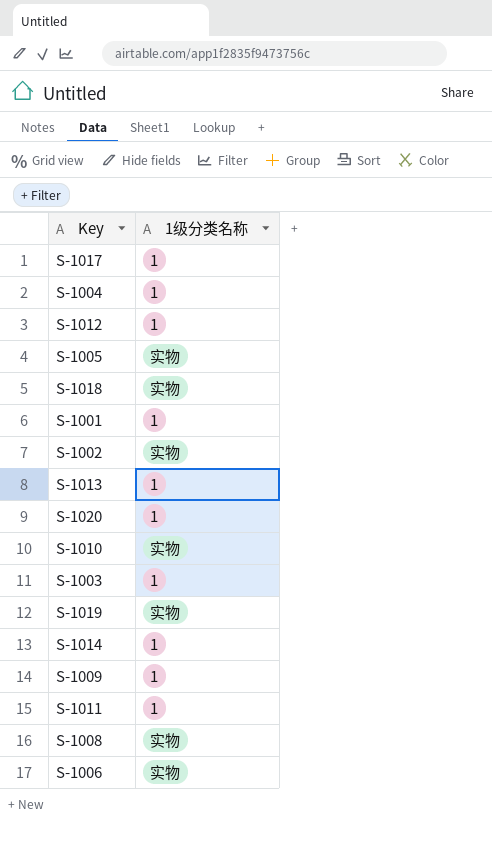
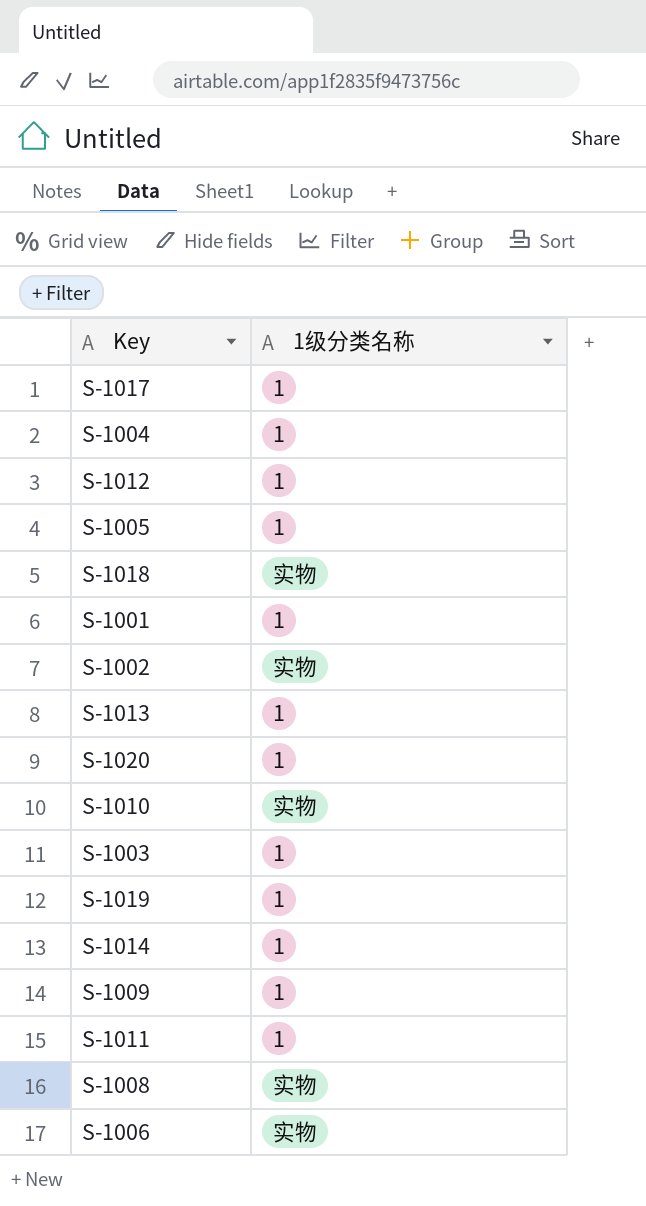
S-1005 | 1级分类名称: 实物 -> 1
S-1019 | 1级分类名称: 实物 -> 1

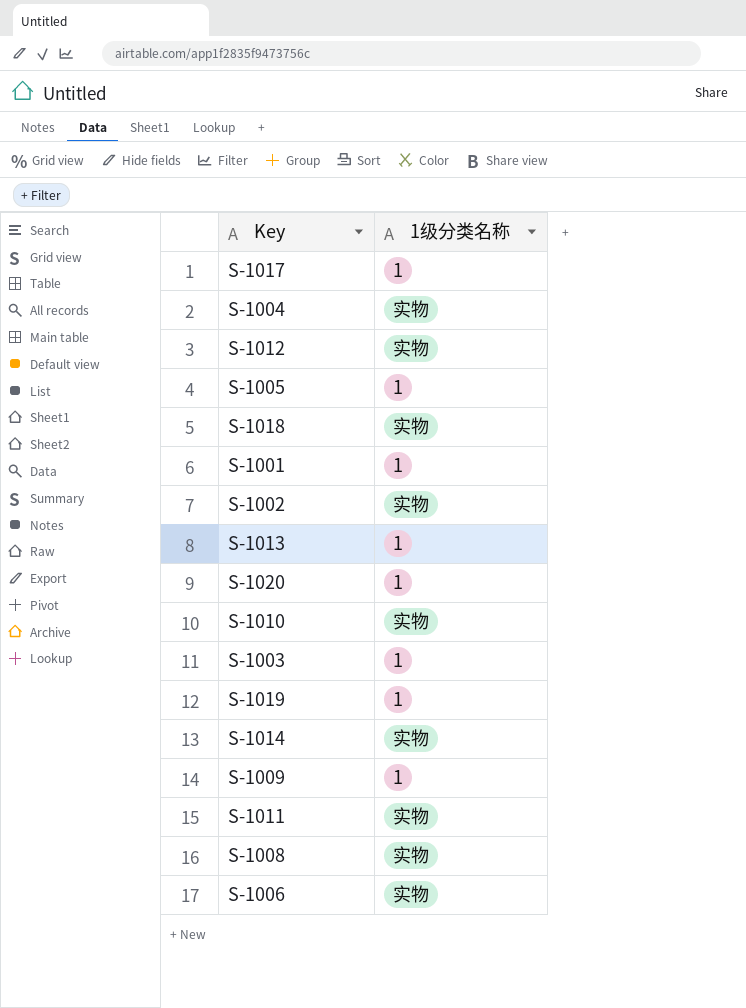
S-1004 | 1级分类名称: 1 -> 实物
S-1012 | 1级分类名称: 1 -> 实物
S-1014 | 1级分类名称: 1 -> 实物
S-1011 | 1级分类名称: 1 -> 实物

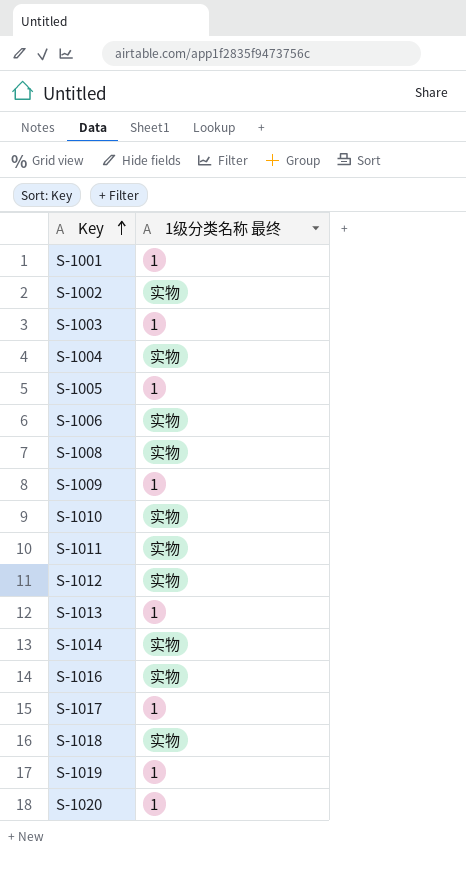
row order: none -> Key ascending
column name: 1级分类名称 -> 1级分类名称 最终
row S-1016: none -> 实物

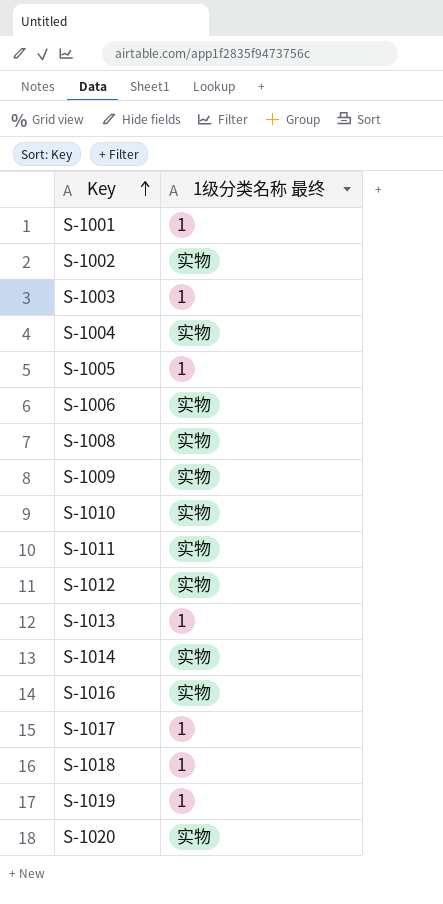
S-1009 | 1级分类名称 最终: 1 -> 实物
S-1018 | 1级分类名称 最终: 实物 -> 1
S-1020 | 1级分类名称 最终: 1 -> 实物

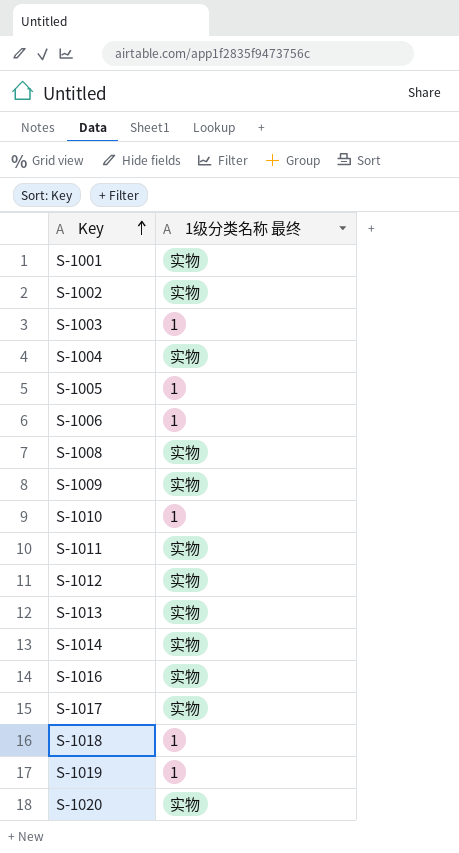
S-1001 | 1级分类名称 最终: 1 -> 实物
S-1006 | 1级分类名称 最终: 实物 -> 1
S-1010 | 1级分类名称 最终: 实物 -> 1
S-1013 | 1级分类名称 最终: 1 -> 实物
S-1017 | 1级分类名称 最终: 1 -> 实物

